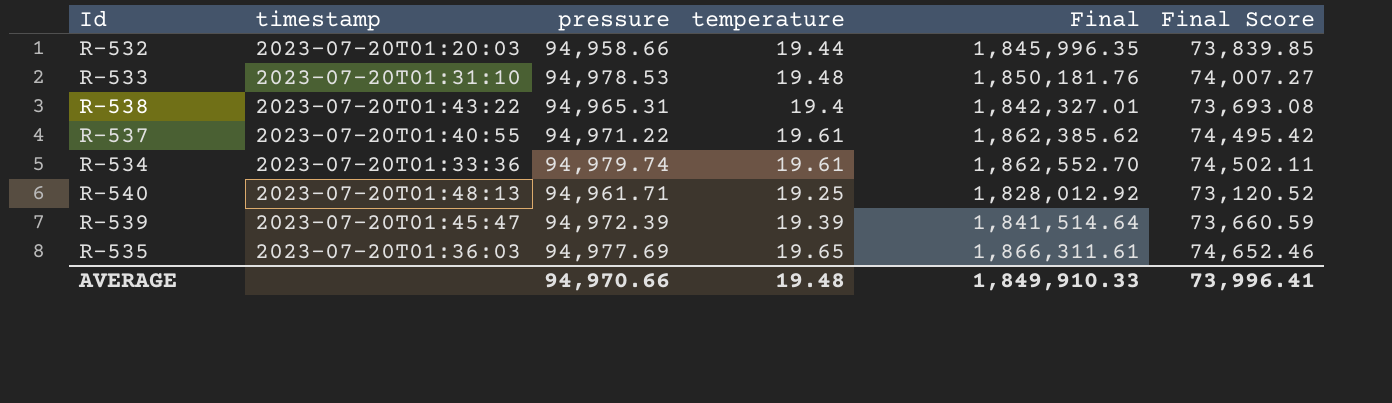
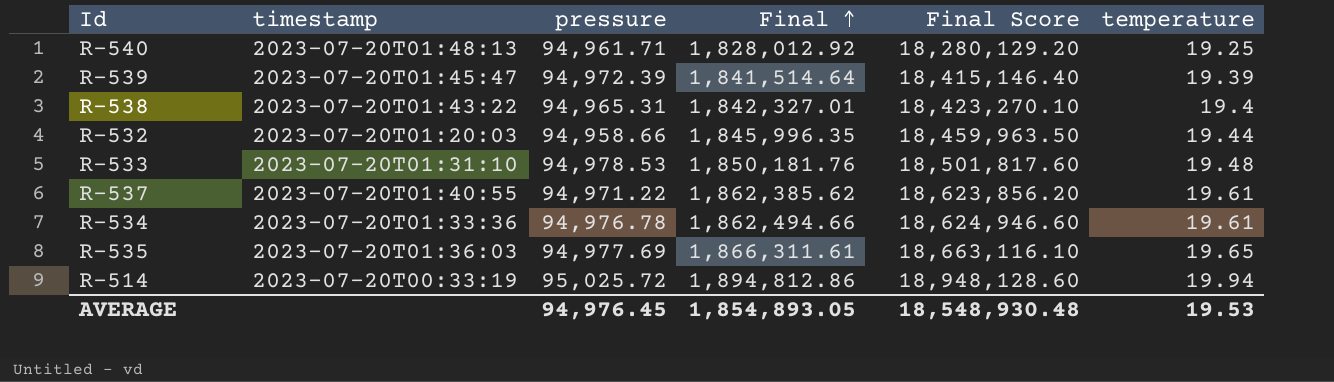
row order: none -> Final ascending
column Final Score | formula: [Final] * 0.04 -> [Final] * 10
column temperature | position: 4 -> 6
R-534 | pressure: 94,979.74 -> 94,976.78
R-534 | Final: 1,862,552.70 -> 1,862,494.66
row R-514: none -> 2023-07-20T00:33:19 | 95,025.72 | 1,894,812.86 | 18,948,128.60 | 19.94
AVERAGE | pressure: 94,970.66 -> 94,976.45
AVERAGE | Final: 1,849,910.33 -> 1,854,893.05
AVERAGE | Final Score: 73,996.41 -> 18,548,930.48
AVERAGE | temperature: 19.48 -> 19.53

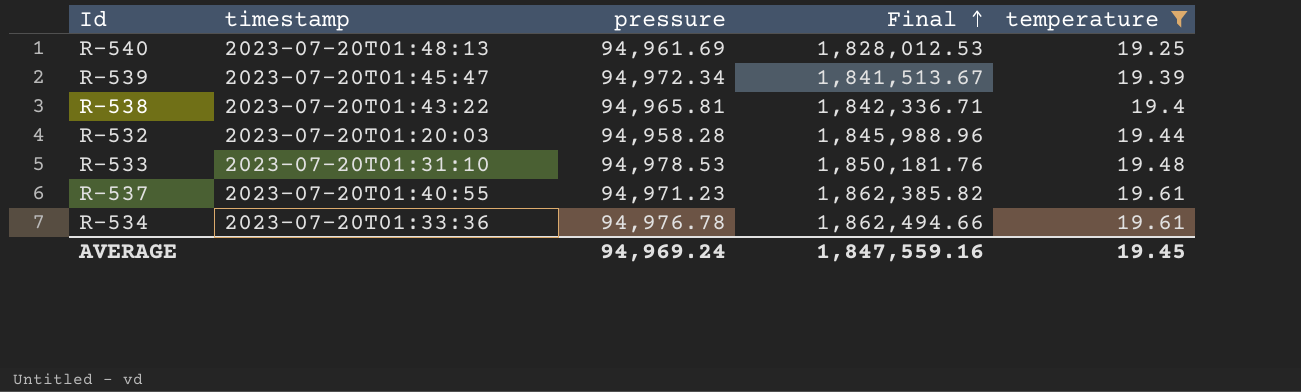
filter: none -> temperature <= 19.61
column Final Score | formula: [Final] * 10 -> none
R-540 | pressure: 94,961.71 -> 94,961.69
R-540 | Final: 1,828,012.92 -> 1,828,012.53
R-539 | pressure: 94,972.39 -> 94,972.34
R-539 | Final: 1,841,514.64 -> 1,841,513.67
R-538 | pressure: 94,965.31 -> 94,965.81
R-538 | Final: 1,842,327.01 -> 1,842,336.71
R-532 | pressure: 94,958.66 -> 94,958.28
R-532 | Final: 1,845,996.35 -> 1,845,988.96
R-537 | pressure: 94,971.22 -> 94,971.23
R-537 | Final: 1,862,385.62 -> 1,862,385.82
AVERAGE | pressure: 94,976.45 -> 94,969.24
AVERAGE | Final: 1,854,893.05 -> 1,847,559.16
AVERAGE | temperature: 19.53 -> 19.45

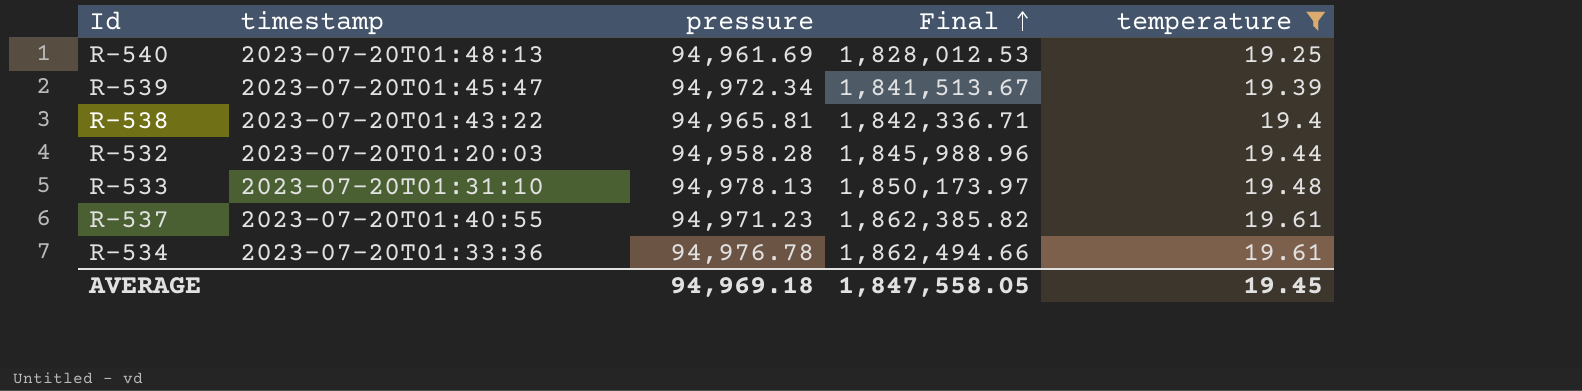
R-533 | pressure: 94,978.53 -> 94,978.13
R-533 | Final: 1,850,181.76 -> 1,850,173.97
AVERAGE | pressure: 94,969.24 -> 94,969.18
AVERAGE | Final: 1,847,559.16 -> 1,847,558.05

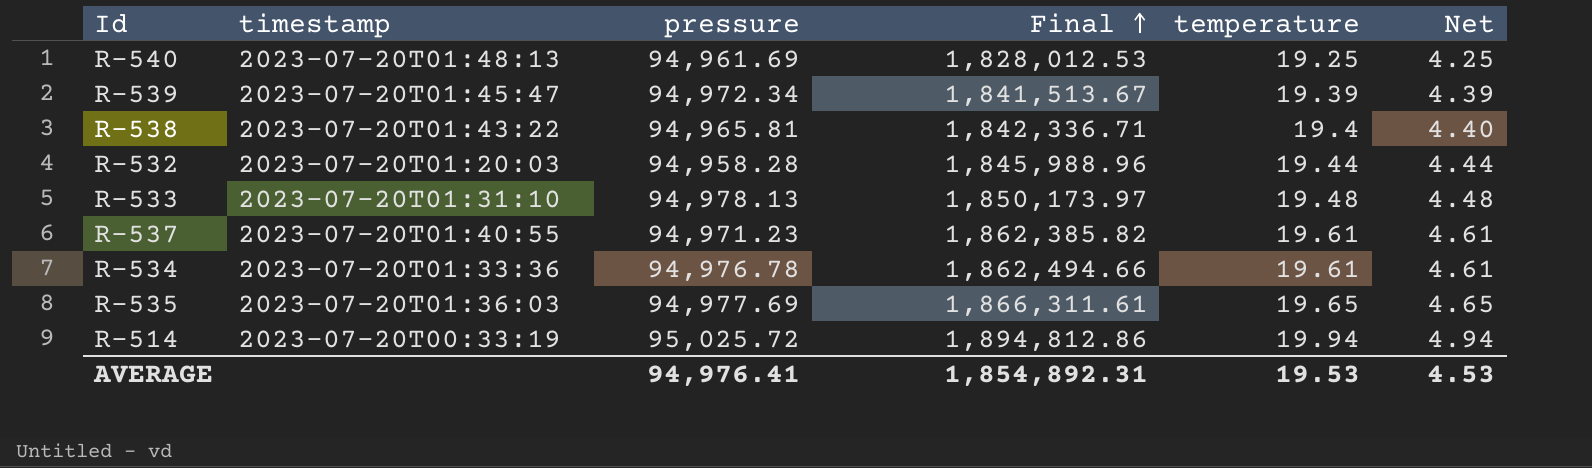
filter: temperature <= 19.61 -> none
column Net | formula: none -> [temperature] - 15
AVERAGE | pressure: 94,969.18 -> 94,976.41
AVERAGE | Final: 1,847,558.05 -> 1,854,892.31
AVERAGE | temperature: 19.45 -> 19.53

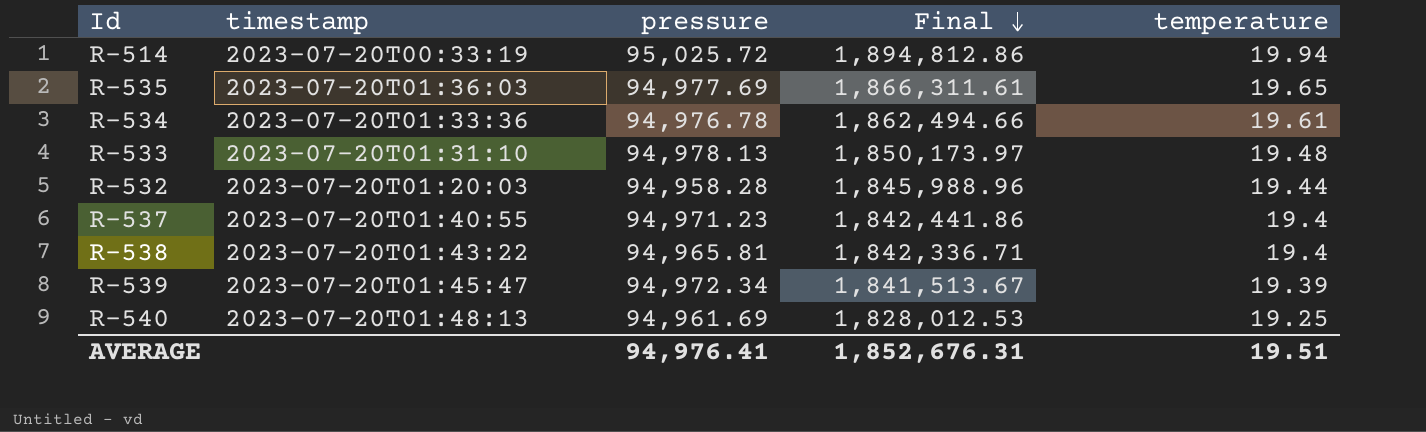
row order: Final ascending -> Final descending
column Net | formula: [temperature] - 15 -> none
R-537 | Final: 1,862,385.82 -> 1,842,441.86
R-537 | temperature: 19.61 -> 19.4
AVERAGE | Final: 1,854,892.31 -> 1,852,676.31
AVERAGE | temperature: 19.53 -> 19.51

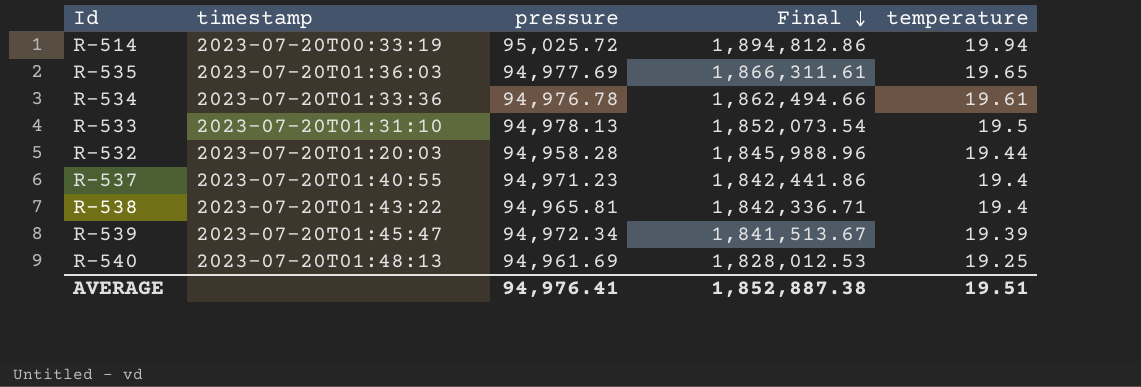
R-533 | Final: 1,850,173.97 -> 1,852,073.54
R-533 | temperature: 19.48 -> 19.5
AVERAGE | Final: 1,852,676.31 -> 1,852,887.38

